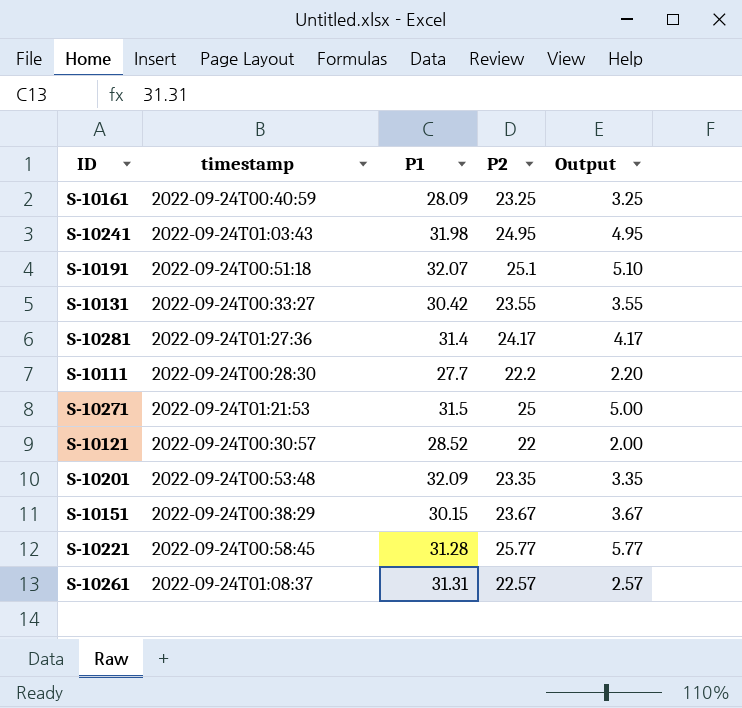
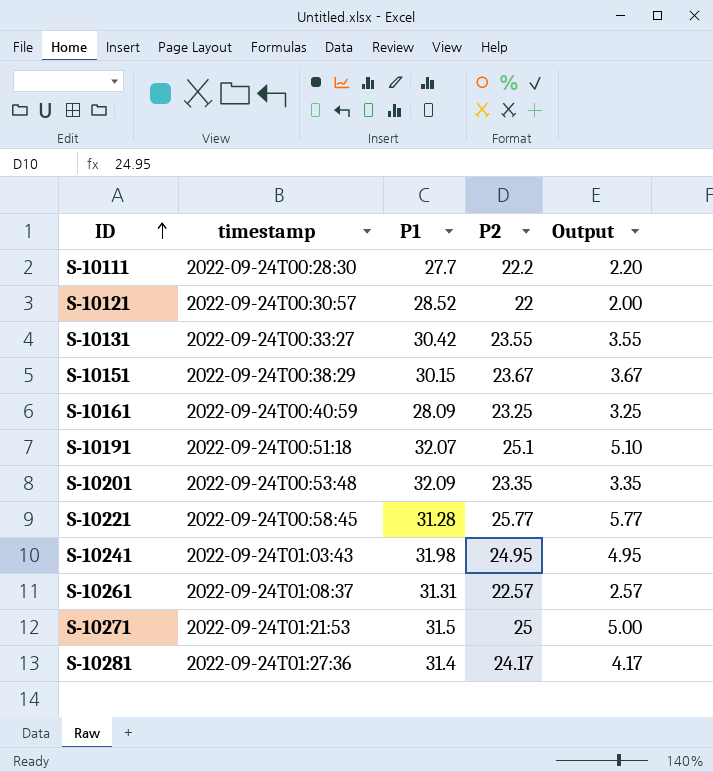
row order: none -> ID ascending

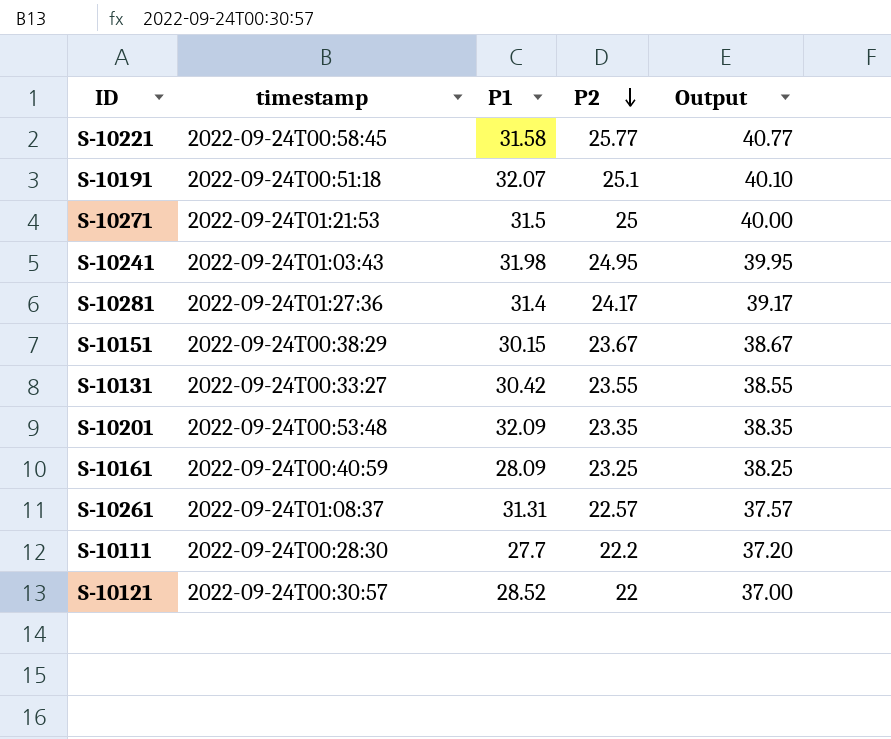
row order: ID ascending -> P2 descending
column Output | formula: [P2] - 20 -> [P2] + 15
S-10221 | P1: 31.28 -> 31.58

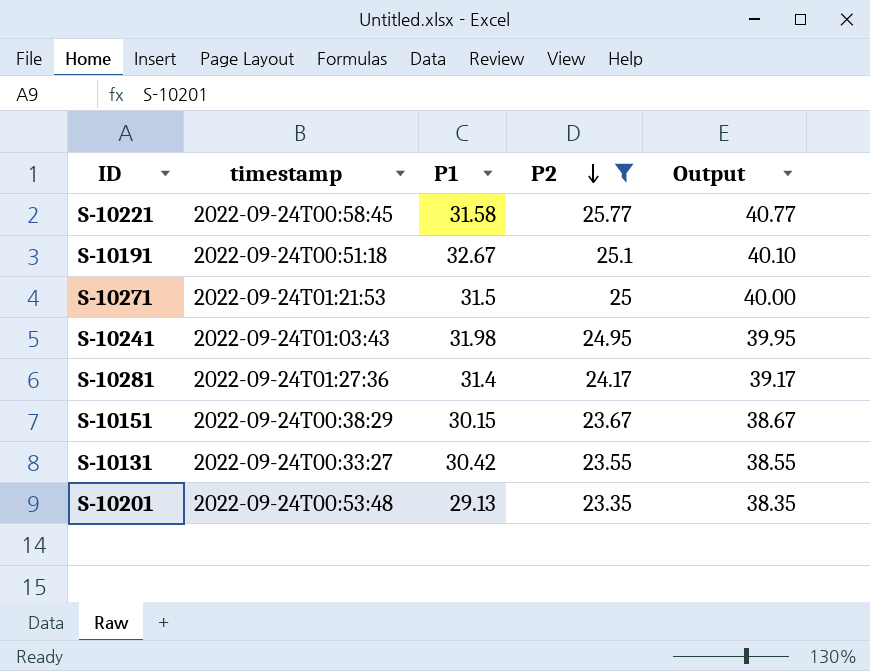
filter: none -> P2 >= 23.35
S-10191 | P1: 32.07 -> 32.67
S-10201 | P1: 32.09 -> 29.13

